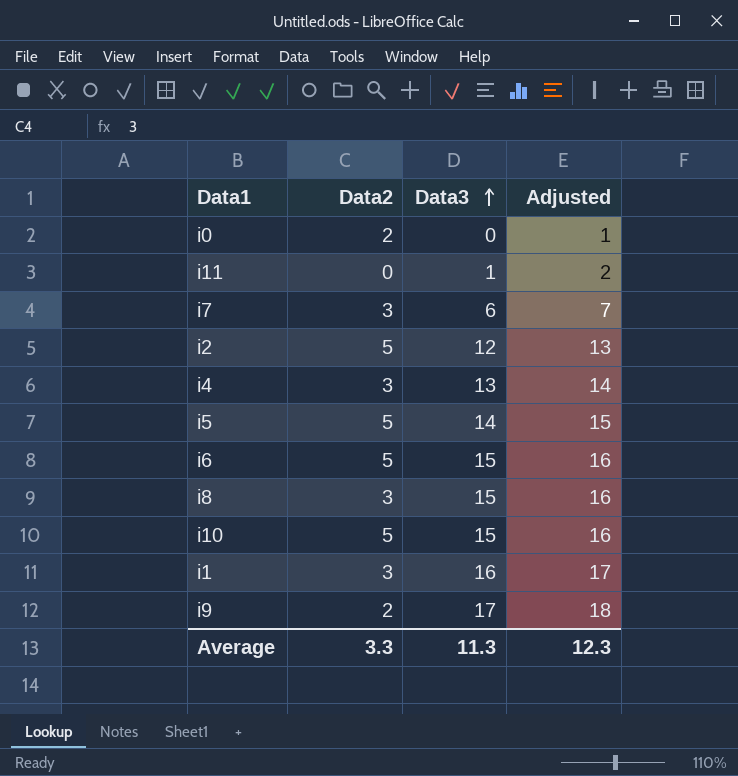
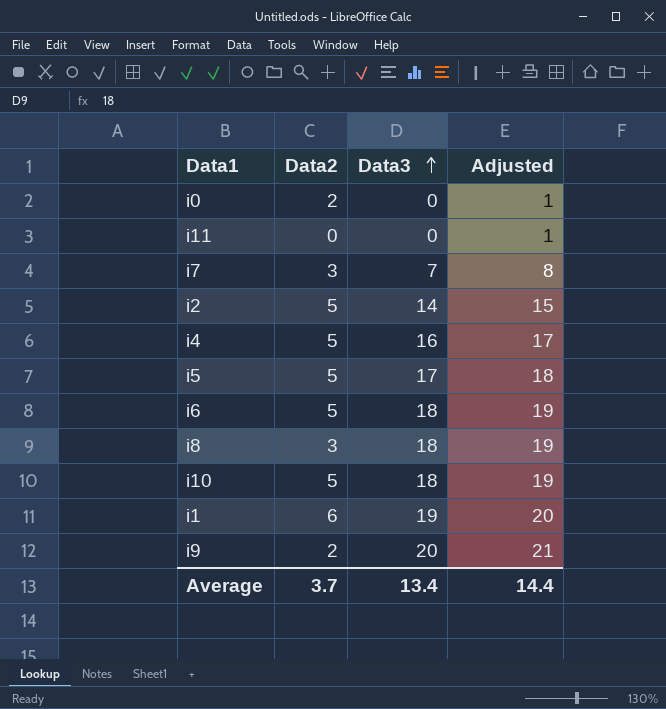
i11 | Data3: 1 -> 0
i11 | Adjusted: 2 -> 1
i7 | Data3: 6 -> 7
i7 | Adjusted: 7 -> 8
i2 | Data3: 12 -> 14
i2 | Adjusted: 13 -> 15
i4 | Data2: 3 -> 5
i4 | Data3: 13 -> 16
i4 | Adjusted: 14 -> 17
i5 | Data3: 14 -> 17
i5 | Adjusted: 15 -> 18
i6 | Data3: 15 -> 18
i6 | Adjusted: 16 -> 19
i8 | Data3: 15 -> 18
i8 | Adjusted: 16 -> 19
i10 | Data3: 15 -> 18
i10 | Adjusted: 16 -> 19
i1 | Data2: 3 -> 6
i1 | Data3: 16 -> 19
i1 | Adjusted: 17 -> 20
i9 | Data3: 17 -> 20
i9 | Adjusted: 18 -> 21
Average | Data2: 3.3 -> 3.7
Average | Data3: 11.3 -> 13.4
Average | Adjusted: 12.3 -> 14.4

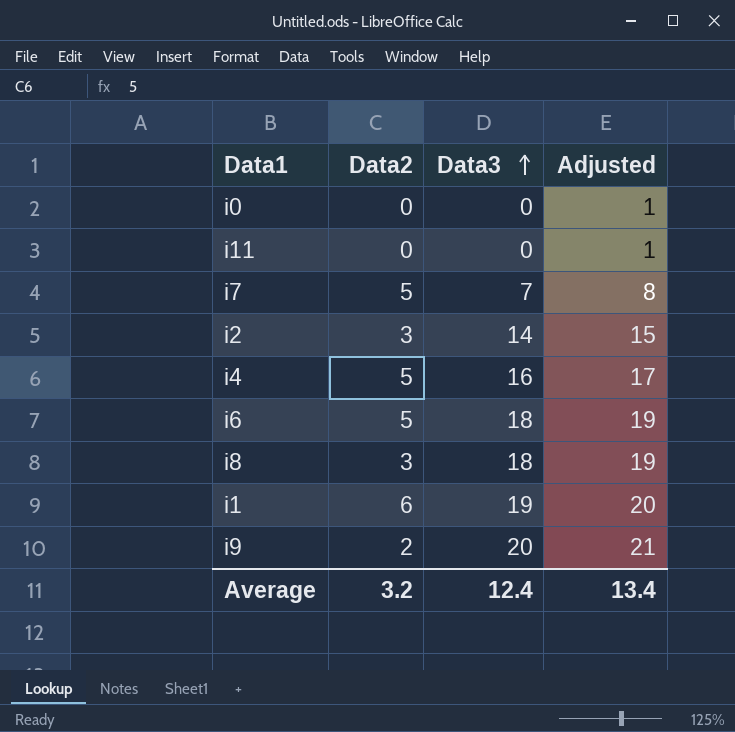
row i5: 5 | 17 | 18 -> none
row i10: 5 | 18 | 19 -> none
i0 | Data2: 2 -> 0
i7 | Data2: 3 -> 5
i2 | Data2: 5 -> 3
Average | Data2: 3.7 -> 3.2
Average | Data3: 13.4 -> 12.4
Average | Adjusted: 14.4 -> 13.4

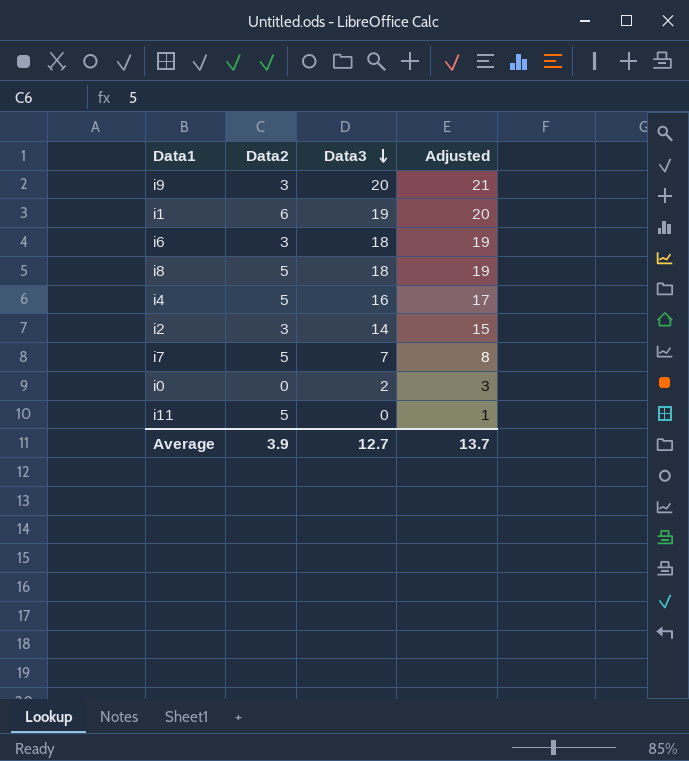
row order: Data3 ascending -> Data3 descending
i9 | Data2: 2 -> 3
i6 | Data2: 5 -> 3
i8 | Data2: 3 -> 5
i0 | Data3: 0 -> 2
i0 | Adjusted: 1 -> 3
i11 | Data2: 0 -> 5
Average | Data2: 3.2 -> 3.9
Average | Data3: 12.4 -> 12.7
Average | Adjusted: 13.4 -> 13.7

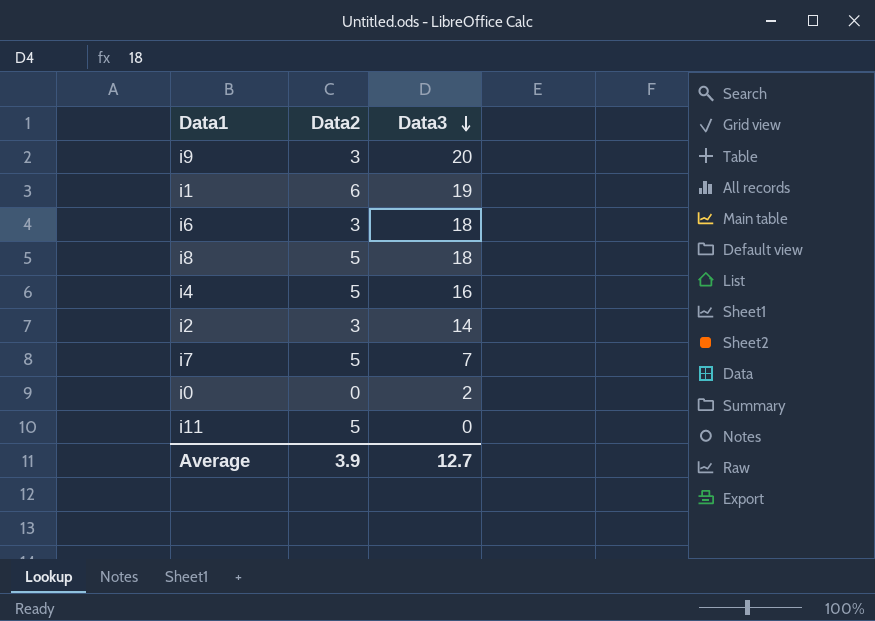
column Adjusted | formula: [Data3] + 1 -> none

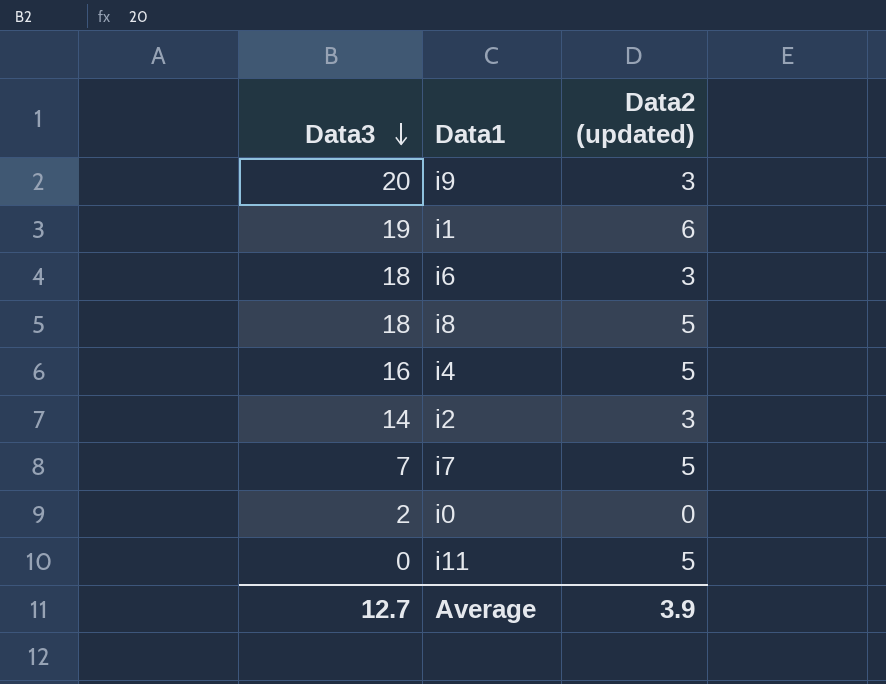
column Data3 | position: 3 -> 1
column name: Data2 -> Data2 (updated)

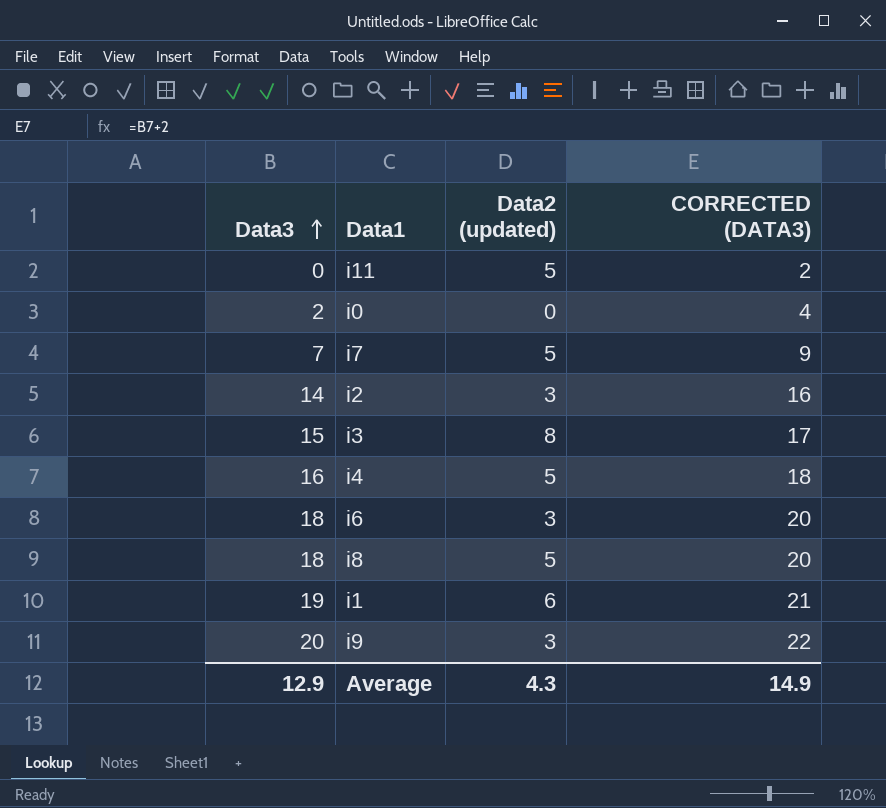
row order: Data3 descending -> Data3 ascending
column CORRECTED (DATA3) | formula: none -> [Data3] + 2
row i3: none -> 15 | 8 | 17
Average | Data3: 12.7 -> 12.9
Average | Data2 (updated): 3.9 -> 4.3

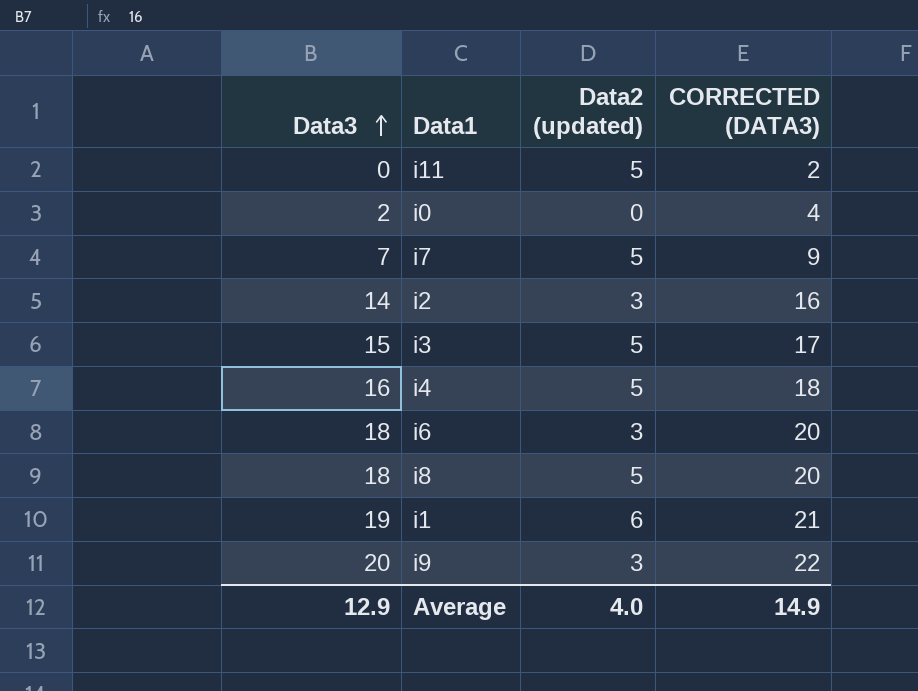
i3 | Data2 (updated): 8 -> 5
Average | Data2 (updated): 4.3 -> 4.0

